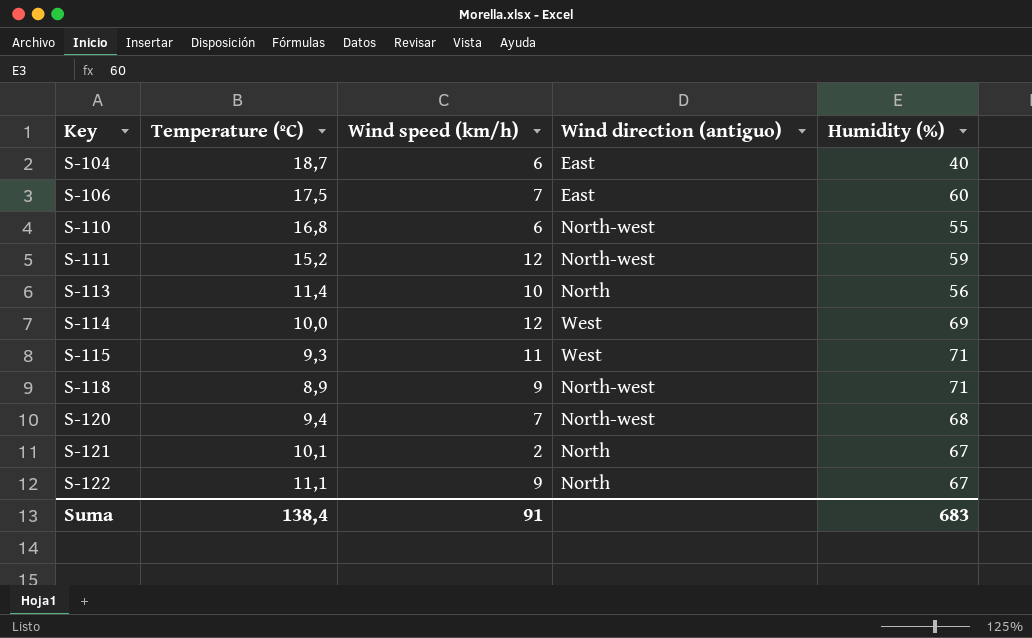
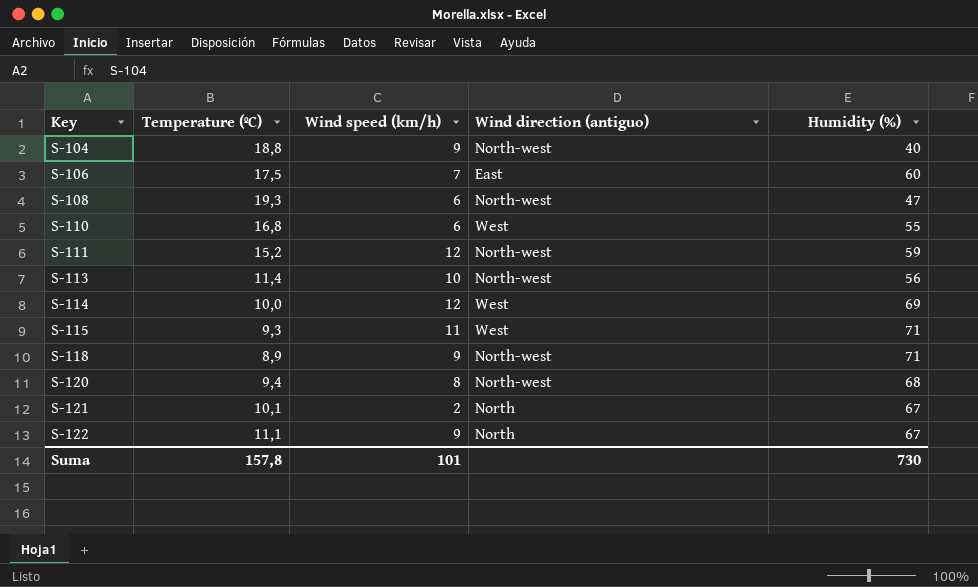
S-104 | Temperature (ºC): 18,7 -> 18,8
S-104 | Wind speed (km/h): 6 -> 9
S-104 | Wind direction (antiguo): East -> North-west
row S-108: none -> 19,3 | 6 | North-west | 47
S-110 | Wind direction (antiguo): North-west -> West
S-113 | Wind direction (antiguo): North -> North-west
S-120 | Wind speed (km/h): 7 -> 8
Suma | Temperature (ºC): 138,4 -> 157,8
Suma | Wind speed (km/h): 91 -> 101
Suma | Humidity (%): 683 -> 730

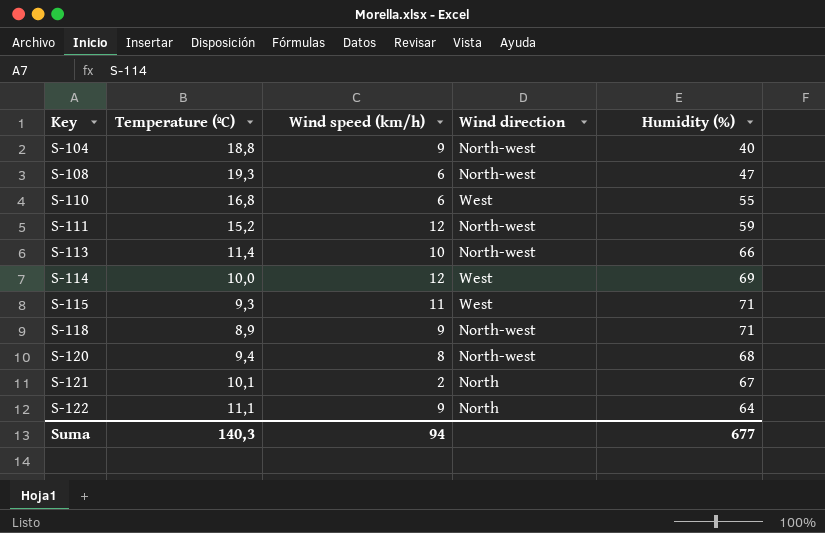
column name: Wind direction (antiguo) -> Wind direction
row S-106: 17,5 | 7 | East | 60 -> none
S-113 | Humidity (%): 56 -> 66
S-122 | Humidity (%): 67 -> 64
Suma | Temperature (ºC): 157,8 -> 140,3
Suma | Wind speed (km/h): 101 -> 94
Suma | Humidity (%): 730 -> 677

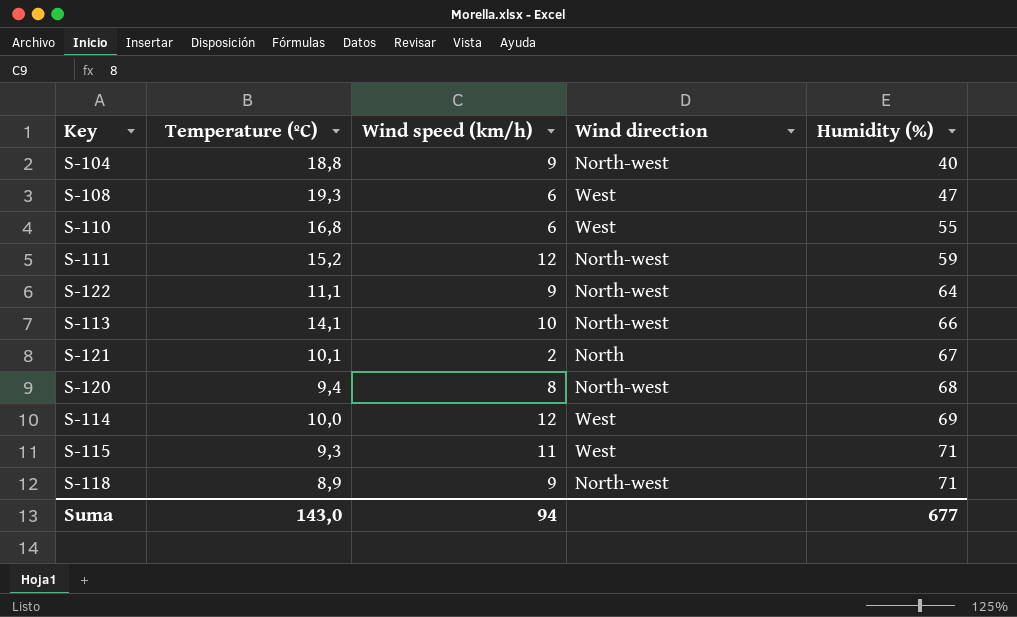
row order: Key ascending -> Humidity (%) ascending
S-108 | Wind direction: North-west -> West
S-122 | Wind direction: North -> North-west
S-113 | Temperature (ºC): 11,4 -> 14,1
Suma | Temperature (ºC): 140,3 -> 143,0

